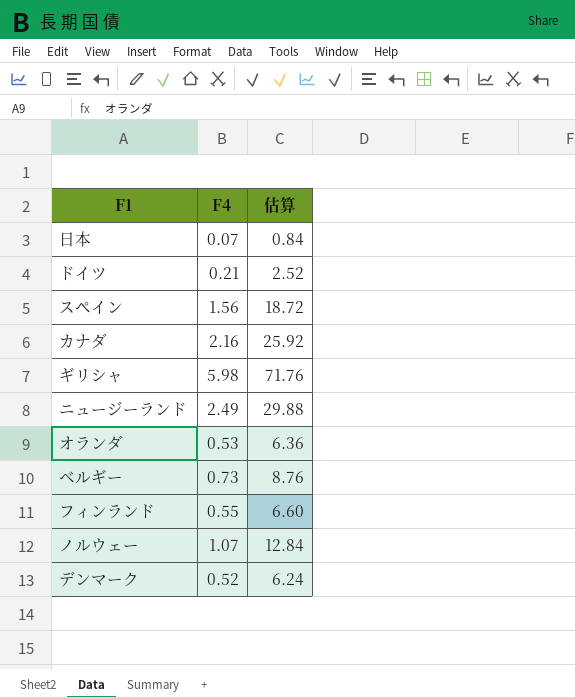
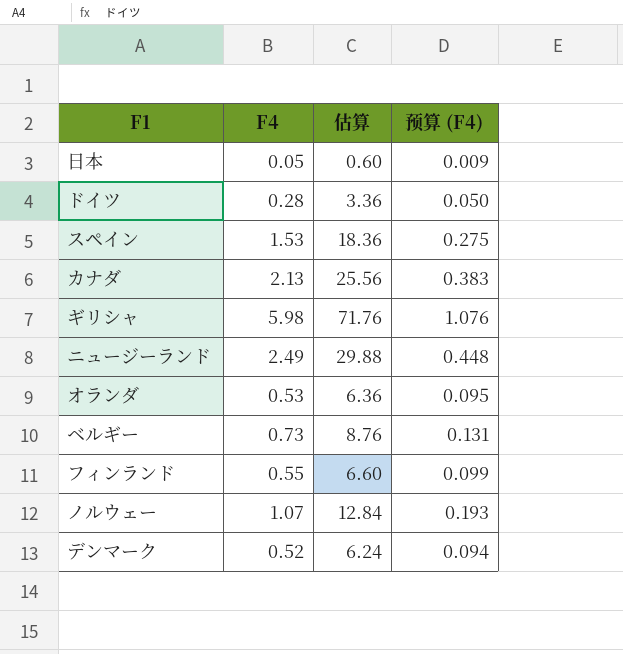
column 预算 (F4) | formula: none -> [F4] * 0.18
日本 | F4: 0.07 -> 0.05
日本 | 估算: 0.84 -> 0.60
ドイツ | F4: 0.21 -> 0.28
ドイツ | 估算: 2.52 -> 3.36
スペイン | F4: 1.56 -> 1.53
スペイン | 估算: 18.72 -> 18.36
カナダ | F4: 2.16 -> 2.13
カナダ | 估算: 25.92 -> 25.56

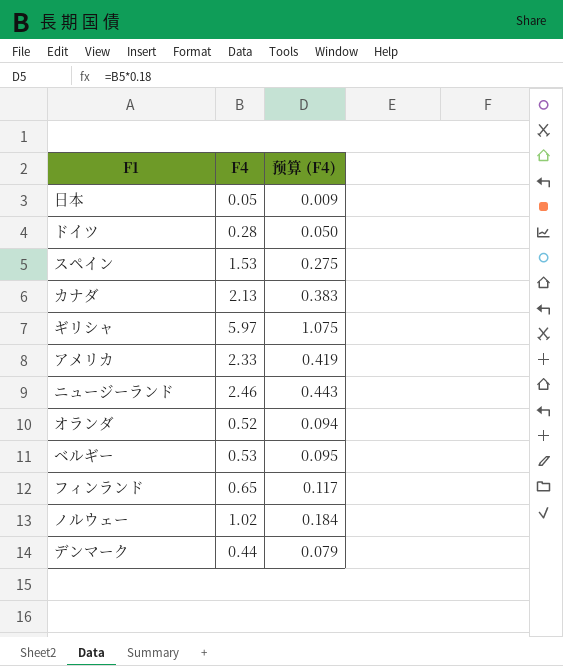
column 估算 | formula: [F4] * 12 -> none
ギリシャ | F4: 5.98 -> 5.97
ギリシャ | 预算 (F4): 1.076 -> 1.075
row アメリカ: none -> 2.33 | 0.419
ニュージーランド | F4: 2.49 -> 2.46
ニュージーランド | 预算 (F4): 0.448 -> 0.443
オランダ | F4: 0.53 -> 0.52
オランダ | 预算 (F4): 0.095 -> 0.094
ベルギー | F4: 0.73 -> 0.53
ベルギー | 预算 (F4): 0.131 -> 0.095
フィンランド | F4: 0.55 -> 0.65
フィンランド | 预算 (F4): 0.099 -> 0.117
ノルウェー | F4: 1.07 -> 1.02
ノルウェー | 预算 (F4): 0.193 -> 0.184
デンマーク | F4: 0.52 -> 0.44
デンマーク | 预算 (F4): 0.094 -> 0.079

